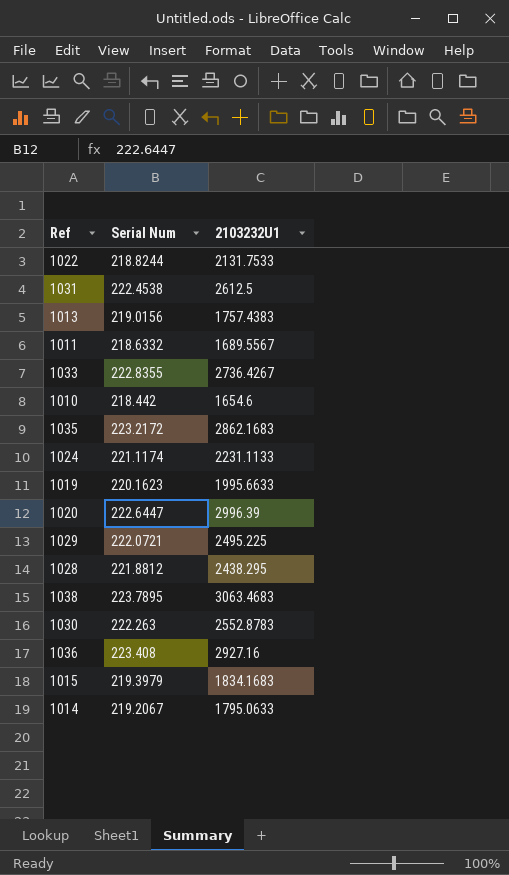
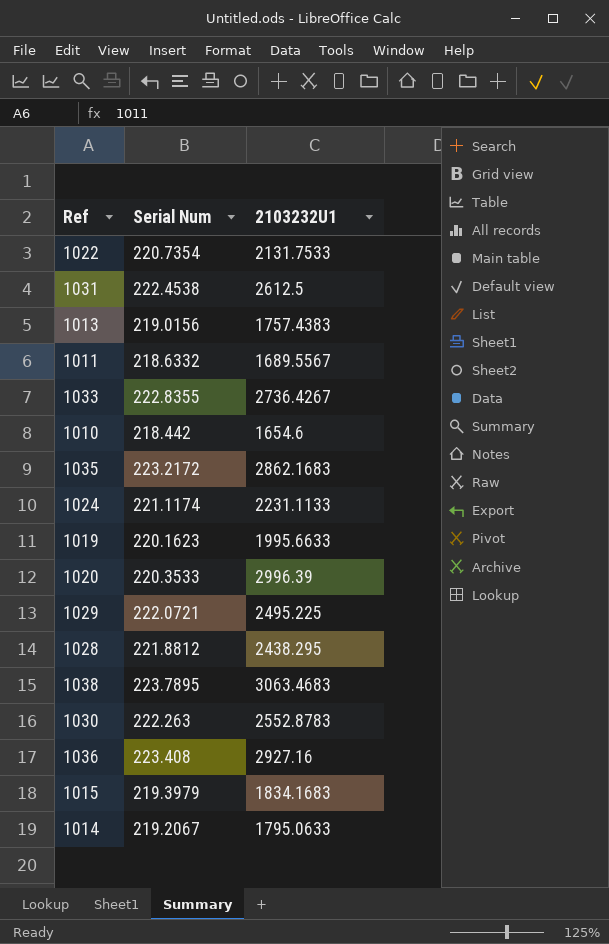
1022 | Serial Num: 218.8244 -> 220.7354
1020 | Serial Num: 222.6447 -> 220.3533

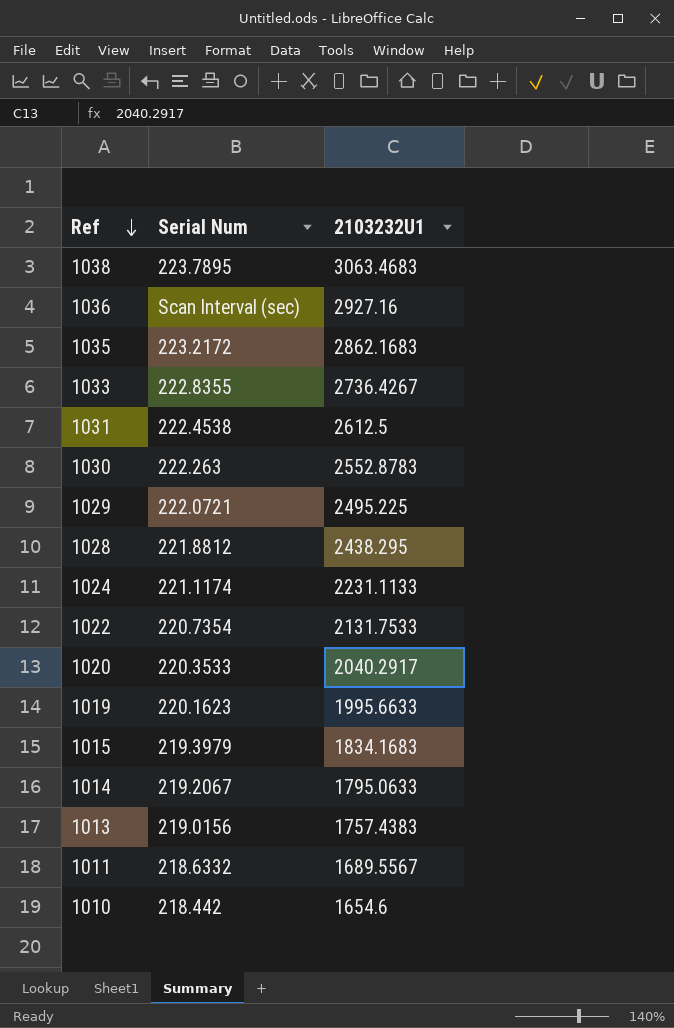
row order: none -> Ref descending
1036 | Serial Num: 223.408 -> Scan Interval (sec)
1020 | 2103232U1: 2996.39 -> 2040.2917

